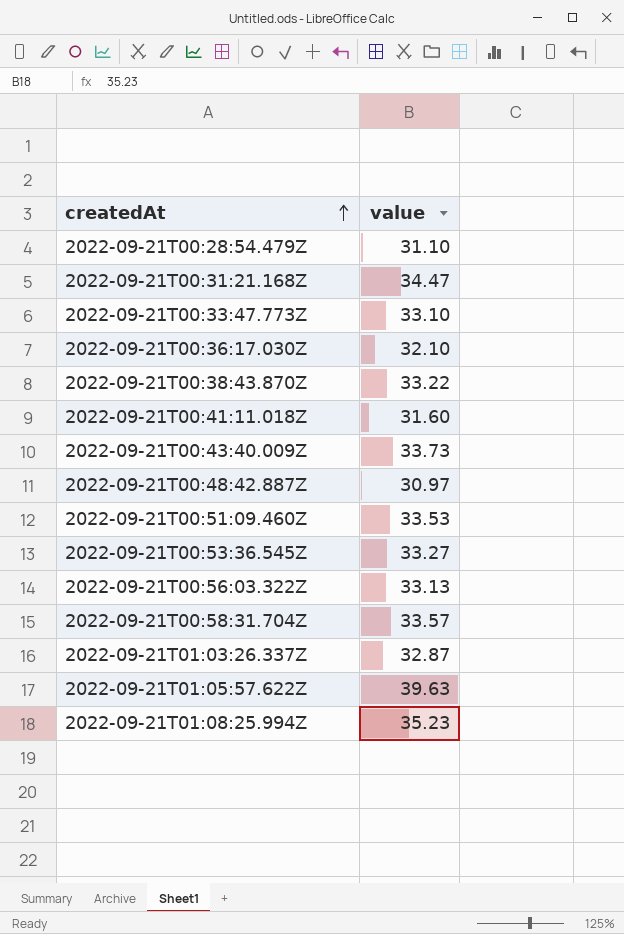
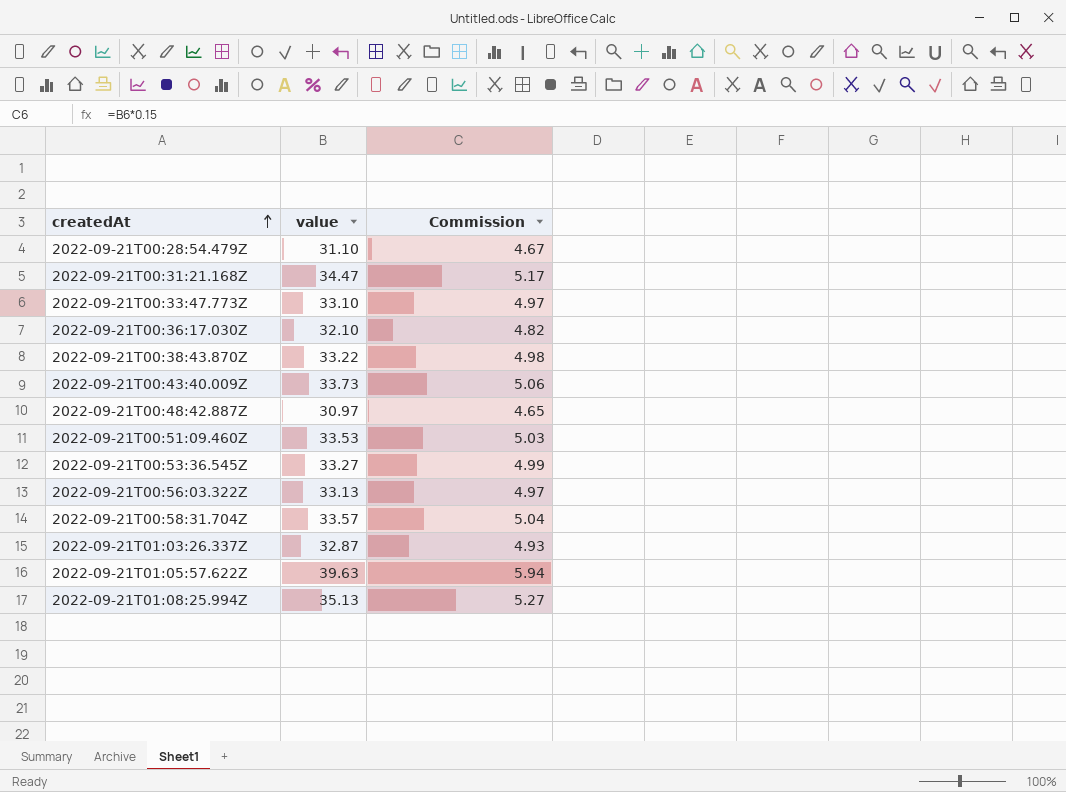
column Commission | formula: none -> [value] * 0.15
row 2022-09-21T00:41:11.018Z: 31.60 -> none
2022-09-21T01:08:25.994Z | value: 35.23 -> 35.13

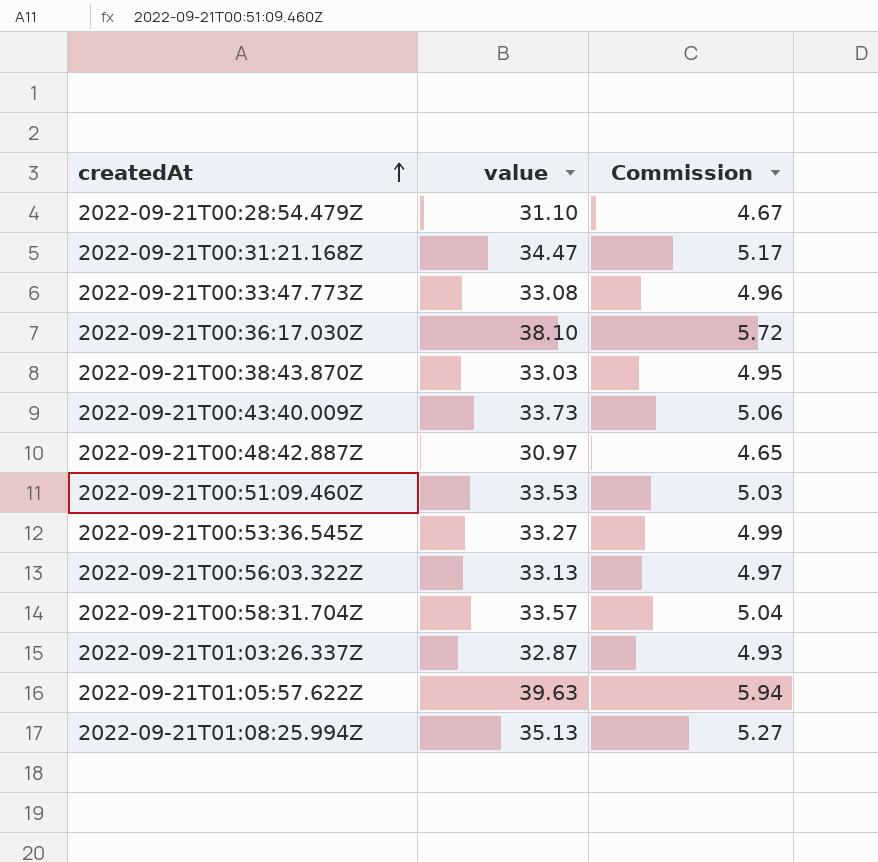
2022-09-21T00:33:47.773Z | value: 33.10 -> 33.08
2022-09-21T00:33:47.773Z | Commission: 4.97 -> 4.96
2022-09-21T00:36:17.030Z | value: 32.10 -> 38.10
2022-09-21T00:36:17.030Z | Commission: 4.82 -> 5.72
2022-09-21T00:38:43.870Z | value: 33.22 -> 33.03
2022-09-21T00:38:43.870Z | Commission: 4.98 -> 4.95

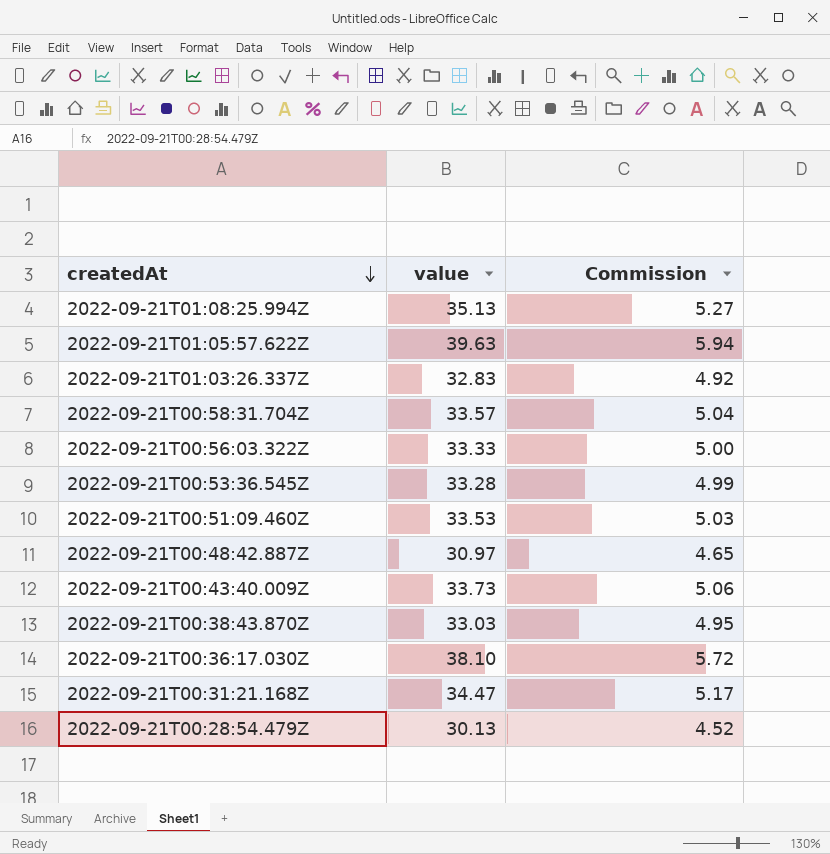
row order: createdAt ascending -> createdAt descending
row 2022-09-21T00:33:47.773Z: 33.08 | 4.96 -> none
2022-09-21T01:03:26.337Z | value: 32.87 -> 32.83
2022-09-21T01:03:26.337Z | Commission: 4.93 -> 4.92
2022-09-21T00:56:03.322Z | value: 33.13 -> 33.33
2022-09-21T00:56:03.322Z | Commission: 4.97 -> 5.00
2022-09-21T00:53:36.545Z | value: 33.27 -> 33.28
2022-09-21T00:28:54.479Z | value: 31.10 -> 30.13
2022-09-21T00:28:54.479Z | Commission: 4.67 -> 4.52

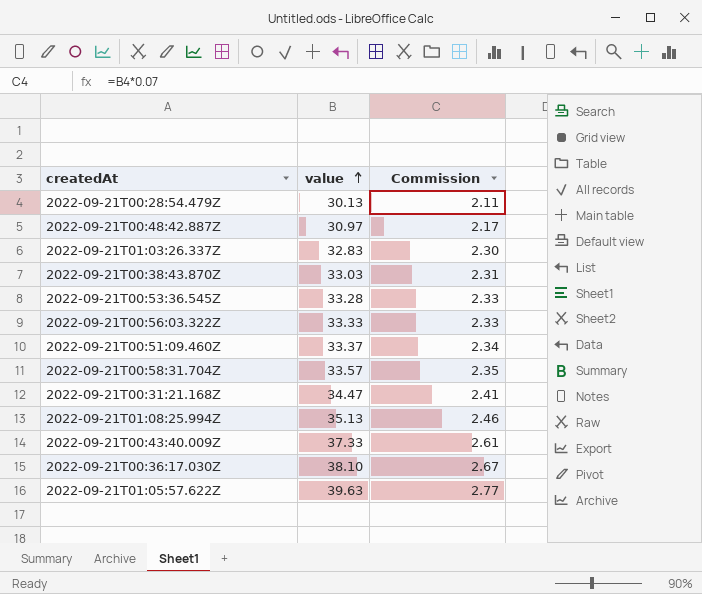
row order: createdAt descending -> value ascending
column Commission | formula: [value] * 0.15 -> [value] * 0.07
2022-09-21T00:51:09.460Z | value: 33.53 -> 33.37
2022-09-21T00:43:40.009Z | value: 33.73 -> 37.33

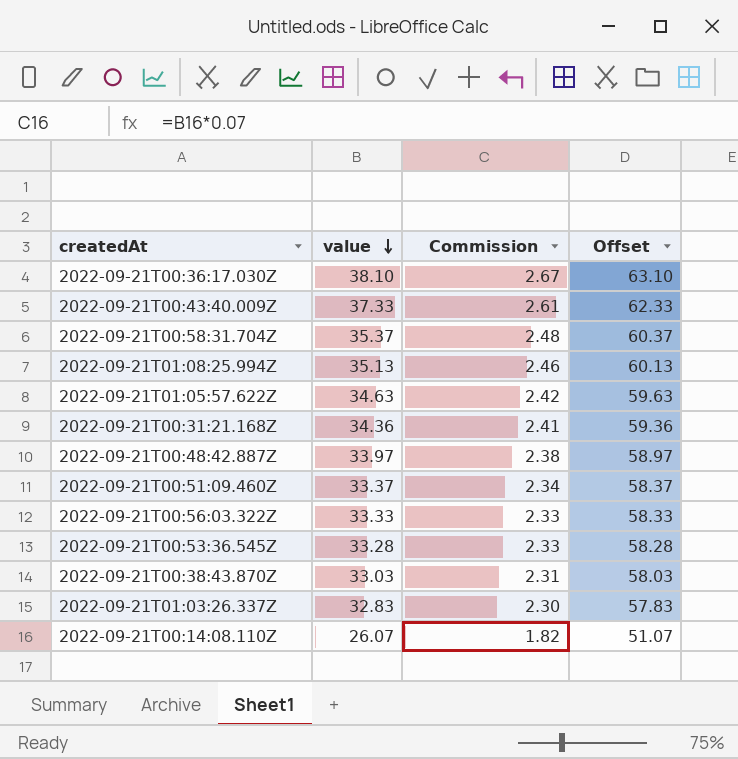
row order: value ascending -> value descending
column Offset | formula: none -> [value] + 25
row 2022-09-21T00:28:54.479Z: 30.13 | 2.11 -> none
2022-09-21T00:58:31.704Z | value: 33.57 -> 35.37
2022-09-21T00:58:31.704Z | Commission: 2.35 -> 2.48
2022-09-21T01:05:57.622Z | value: 39.63 -> 34.63
2022-09-21T01:05:57.622Z | Commission: 2.77 -> 2.42
2022-09-21T00:31:21.168Z | value: 34.47 -> 34.36
2022-09-21T00:48:42.887Z | value: 30.97 -> 33.97
2022-09-21T00:48:42.887Z | Commission: 2.17 -> 2.38
row 2022-09-21T00:14:08.110Z: none -> 26.07 | 1.82 | 51.07

